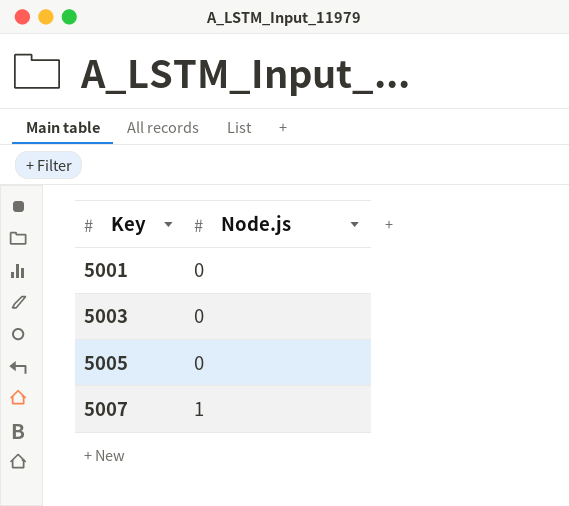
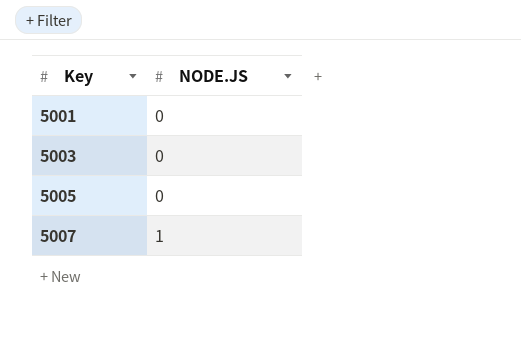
column name: Node.js -> NODE.JS

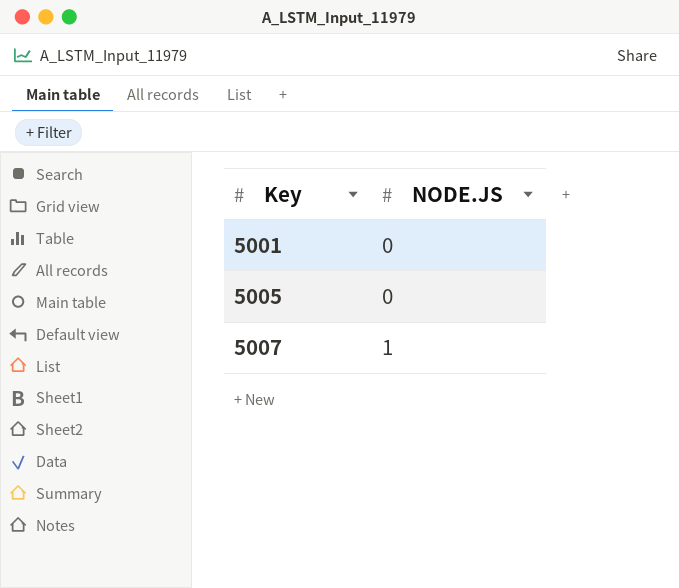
row 5003: 0 -> none

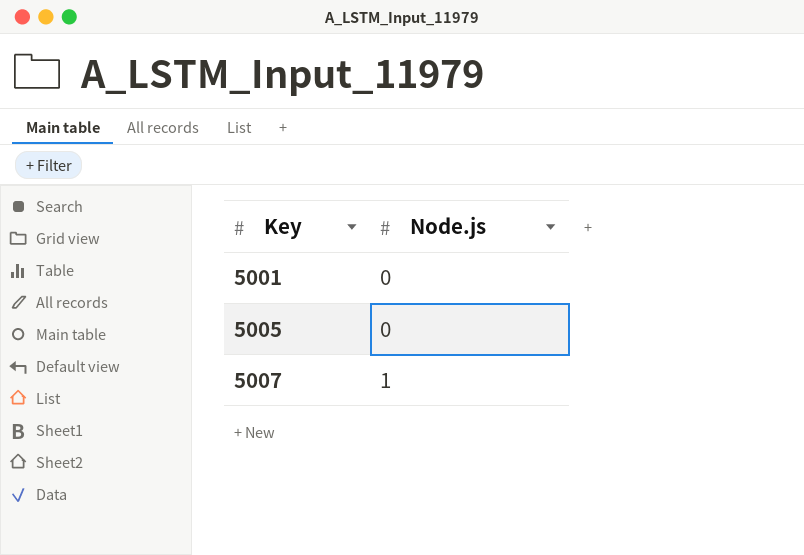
column name: NODE.JS -> Node.js

